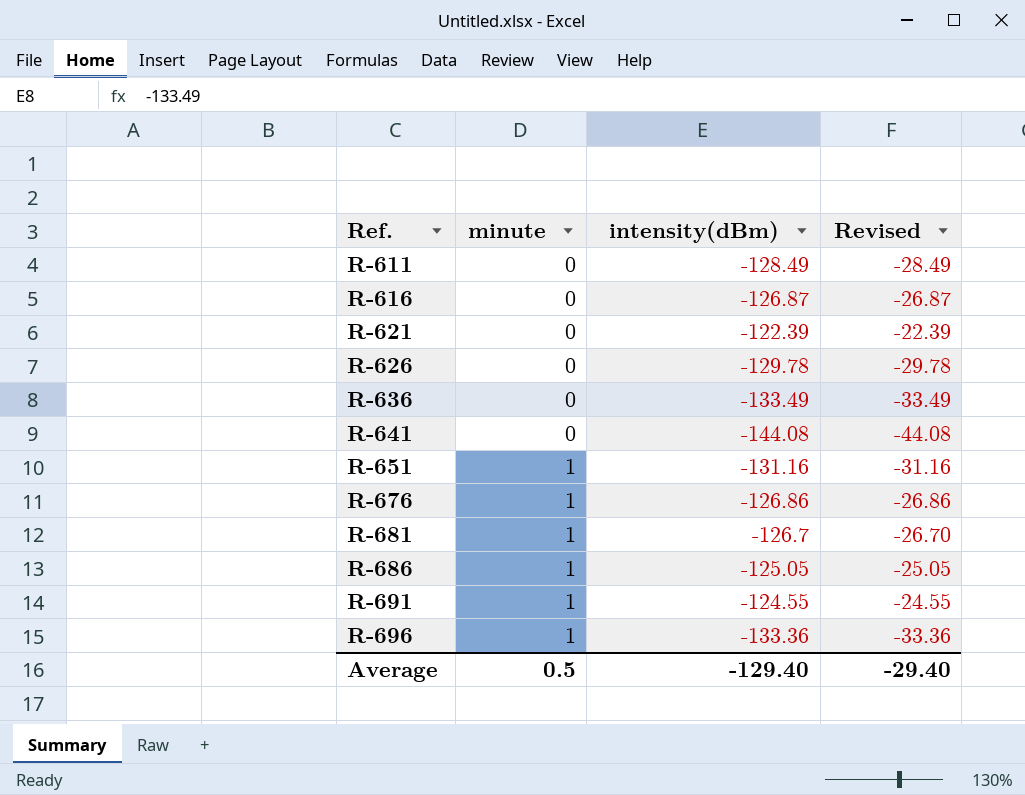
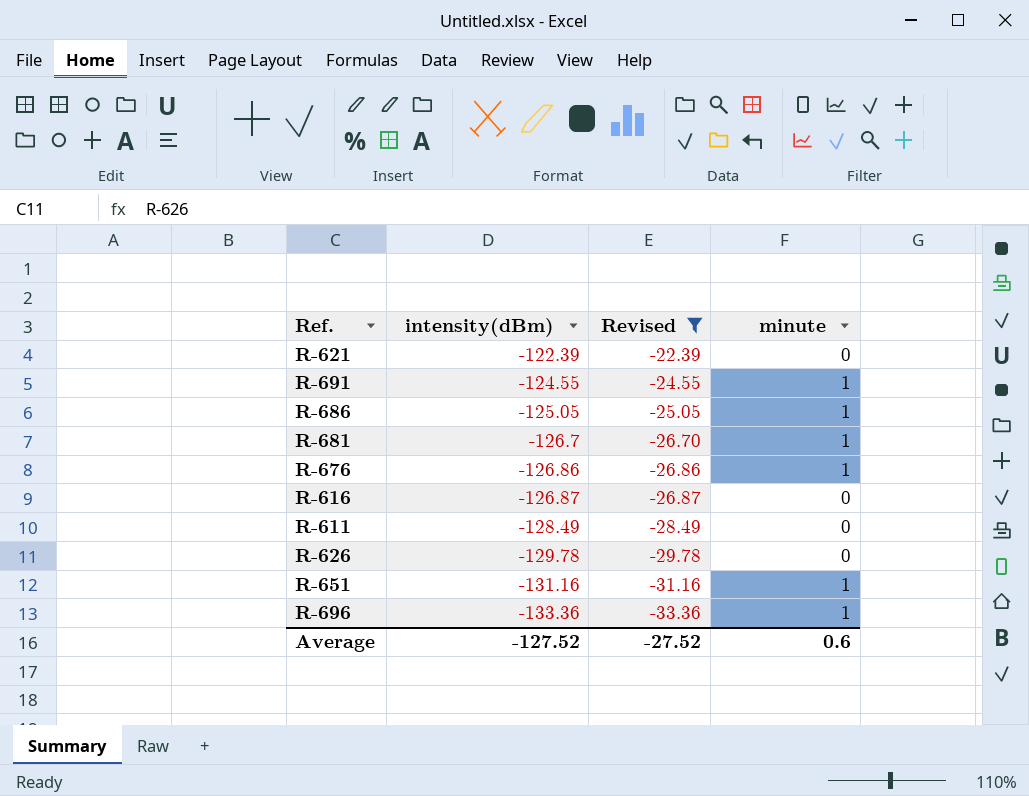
filter: none -> Revised >= -33.36
row order: Ref. ascending -> intensity(dBm) descending
column minute | position: 2 -> 4
Average | intensity(dBm): -129.40 -> -127.52
Average | Revised: -29.40 -> -27.52
Average | minute: 0.5 -> 0.6

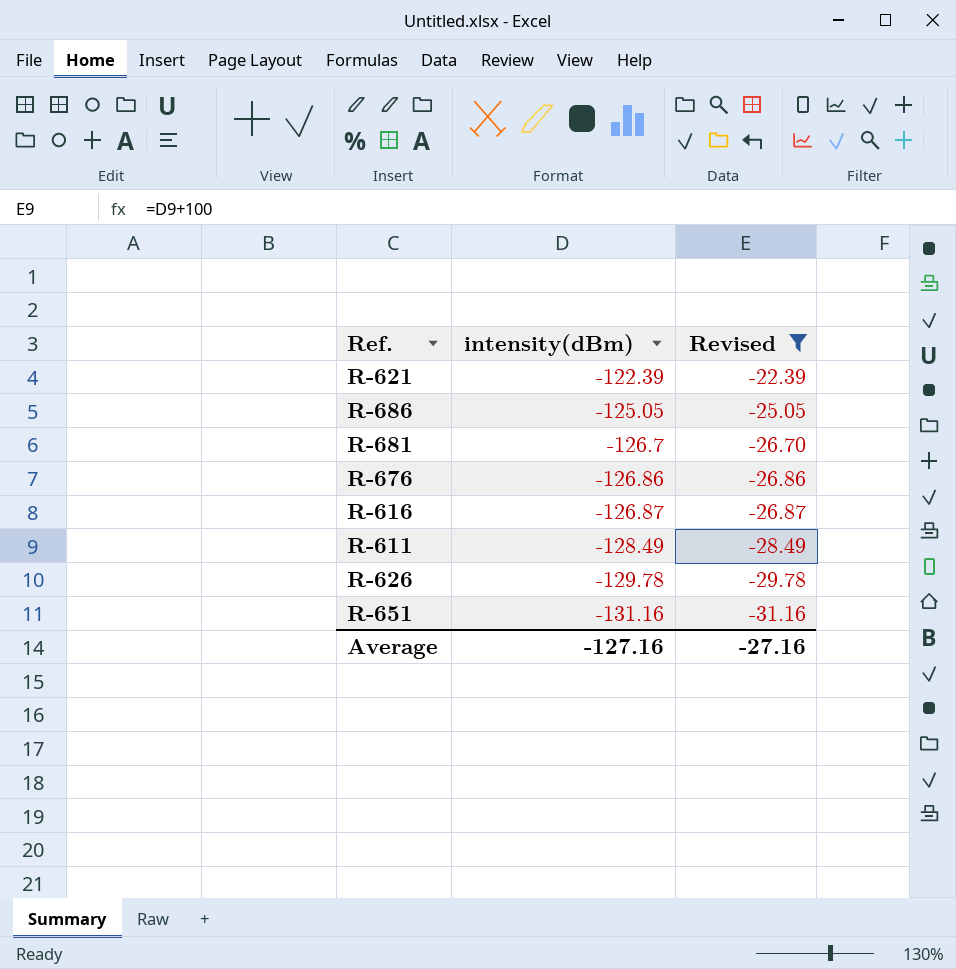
column minute | position: 4 -> none
row R-691: -124.55 | -24.55 | 1 -> none
row R-696: -133.36 | -33.36 | 1 -> none
Average | intensity(dBm): -127.52 -> -127.16
Average | Revised: -27.52 -> -27.16

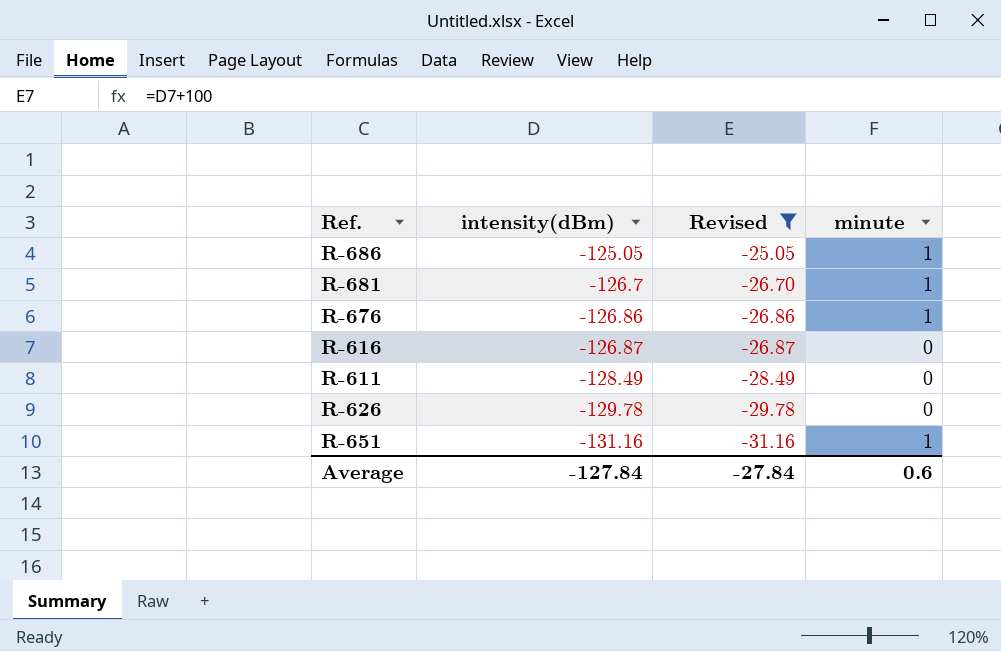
column minute | position: none -> 4
row R-621: -122.39 | -22.39 -> none
Average | intensity(dBm): -127.16 -> -127.84
Average | Revised: -27.16 -> -27.84

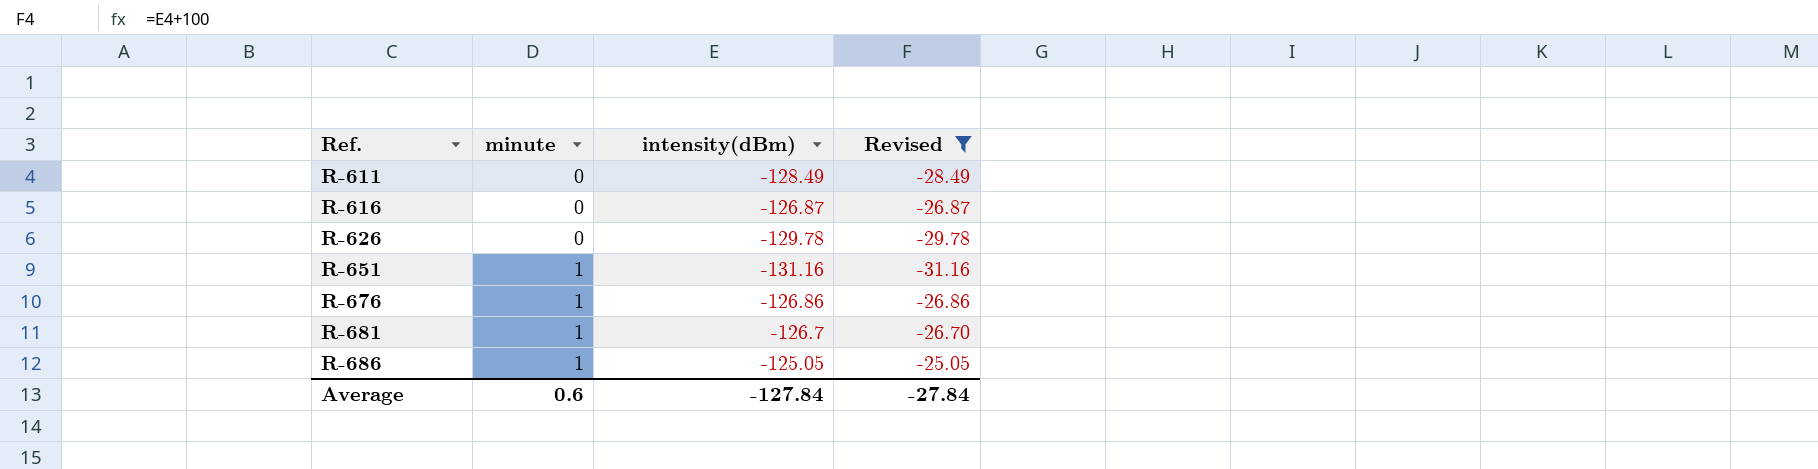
row order: intensity(dBm) descending -> Ref. ascending
column minute | position: 4 -> 2

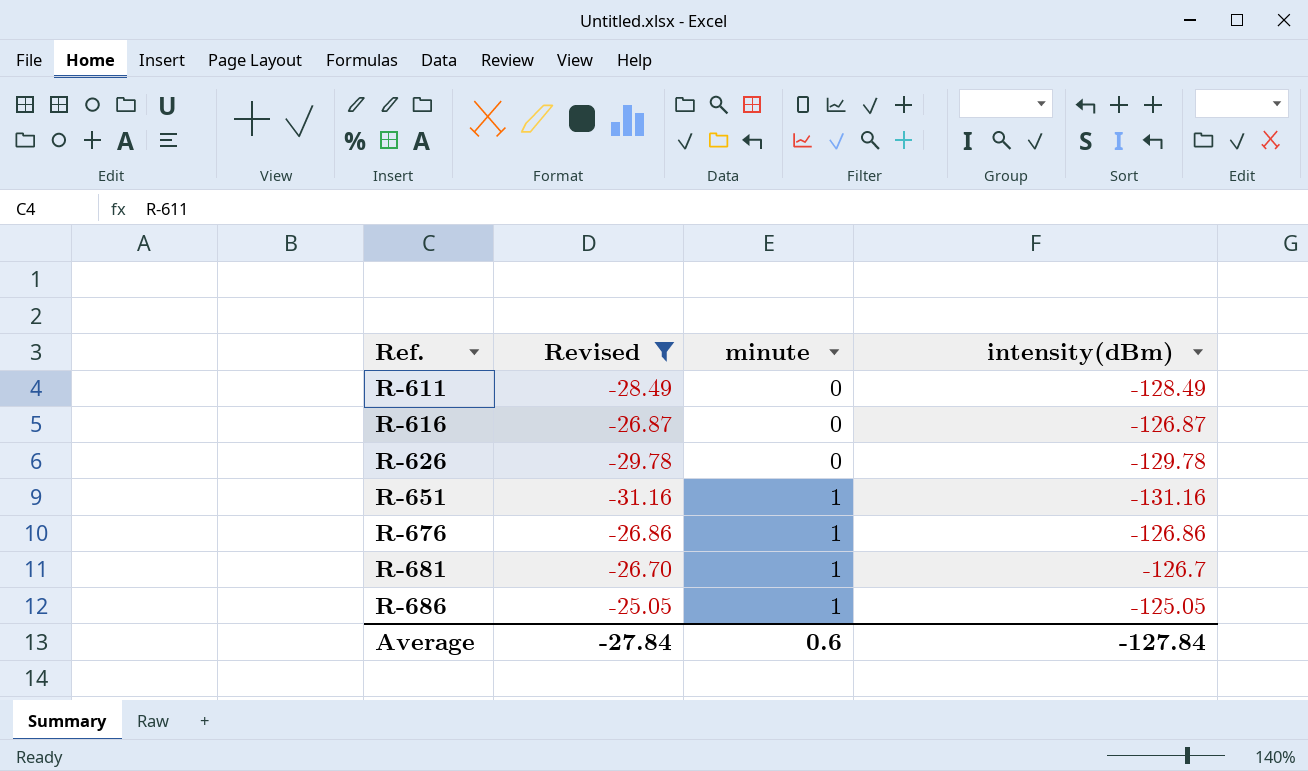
column Revised | position: 4 -> 2

